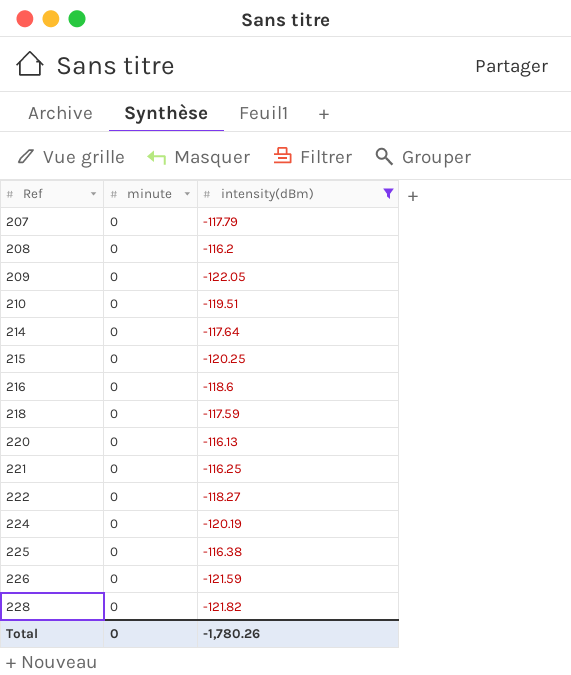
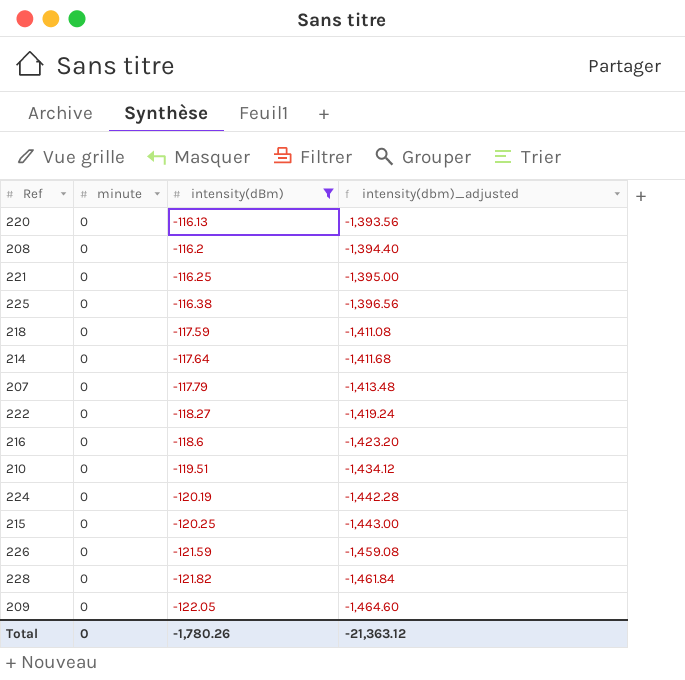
row order: Ref ascending -> intensity(dBm) descending
column intensity(dbm)_adjusted | formula: none -> [intensity(dBm)] * 12

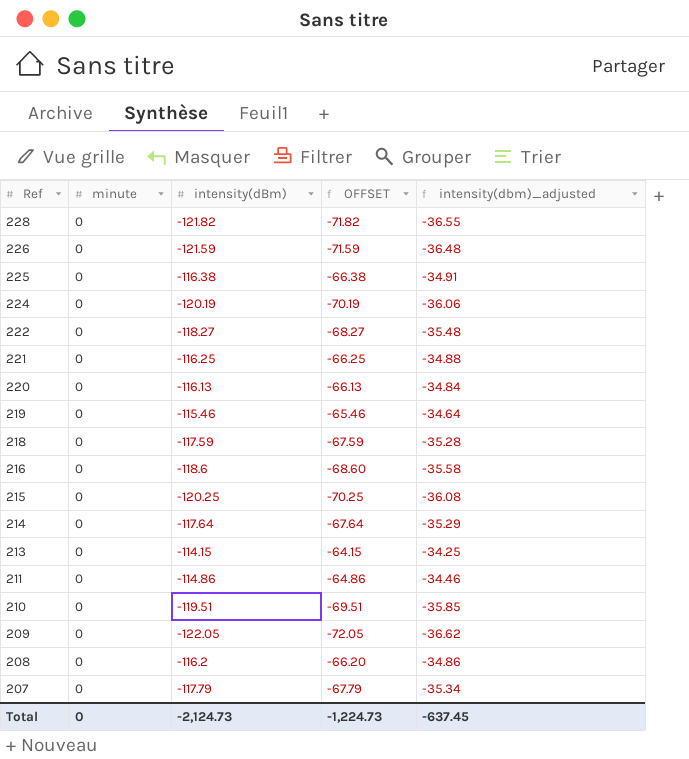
filter: intensity(dBm) <= -116.13 -> none
row order: intensity(dBm) descending -> Ref descending
column OFFSET | formula: none -> [intensity(dBm)] + 50
column intensity(dbm)_adjusted | formula: [intensity(dBm)] * 12 -> [intensity(dBm)] * 0.3
Total | intensity(dBm): -1,780.26 -> -2,124.73
Total | intensity(dbm)_adjusted: -21,363.12 -> -637.45

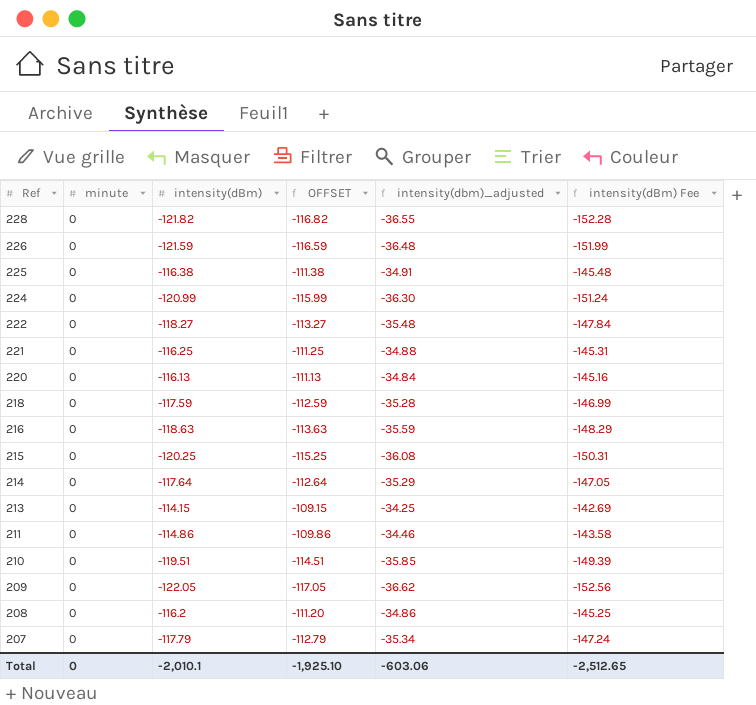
column OFFSET | formula: [intensity(dBm)] + 50 -> [intensity(dBm)] + 5
column intensity(dBm) Fee | formula: none -> [intensity(dBm)] * 1.25
row 219: 0 | -115.46 | -65.46 | -34.64 -> none
224 | intensity(dBm): -120.19 -> -120.99
224 | intensity(dbm)_adjusted: -36.06 -> -36.30
216 | intensity(dBm): -118.6 -> -118.63
216 | intensity(dbm)_adjusted: -35.58 -> -35.59
Total | intensity(dBm): -2,124.73 -> -2,010.1
Total | OFFSET: -1,224.73 -> -1,925.10
Total | intensity(dbm)_adjusted: -637.45 -> -603.06

